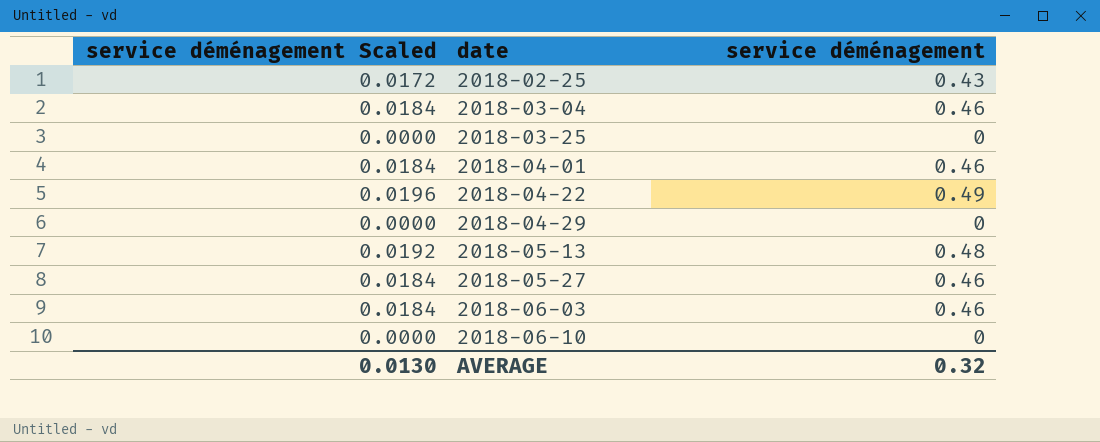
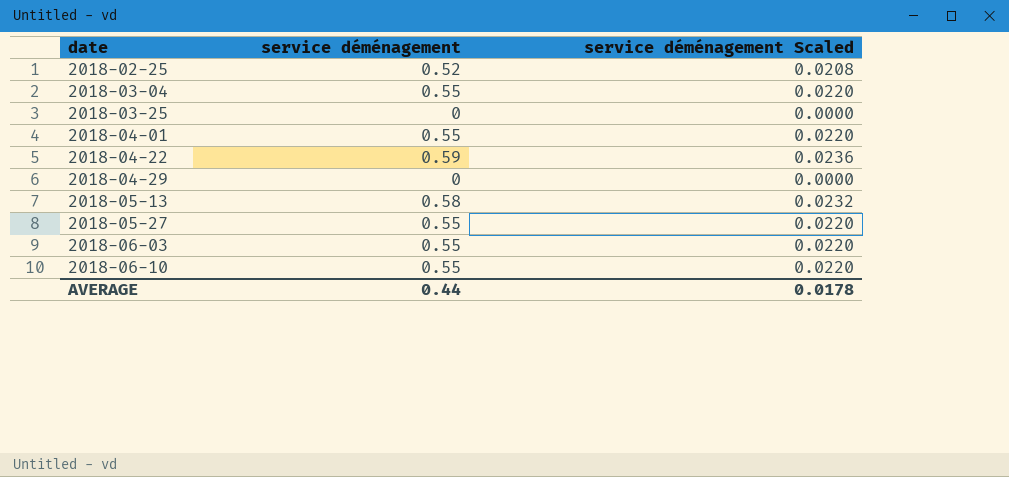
column service déménagement Scaled | position: 1 -> 3
2018-02-25 | service déménagement: 0.43 -> 0.52
2018-02-25 | service déménagement Scaled: 0.0172 -> 0.0208
2018-03-04 | service déménagement: 0.46 -> 0.55
2018-03-04 | service déménagement Scaled: 0.0184 -> 0.0220
2018-04-01 | service déménagement: 0.46 -> 0.55
2018-04-01 | service déménagement Scaled: 0.0184 -> 0.0220
2018-04-22 | service déménagement: 0.49 -> 0.59
2018-04-22 | service déménagement Scaled: 0.0196 -> 0.0236
2018-05-13 | service déménagement: 0.48 -> 0.58
2018-05-13 | service déménagement Scaled: 0.0192 -> 0.0232
2018-05-27 | service déménagement: 0.46 -> 0.55
2018-05-27 | service déménagement Scaled: 0.0184 -> 0.0220
2018-06-03 | service déménagement: 0.46 -> 0.55
2018-06-03 | service déménagement Scaled: 0.0184 -> 0.0220
2018-06-10 | service déménagement: 0 -> 0.55
2018-06-10 | service déménagement Scaled: 0.0000 -> 0.0220
AVERAGE | service déménagement: 0.32 -> 0.44
AVERAGE | service déménagement Scaled: 0.0130 -> 0.0178

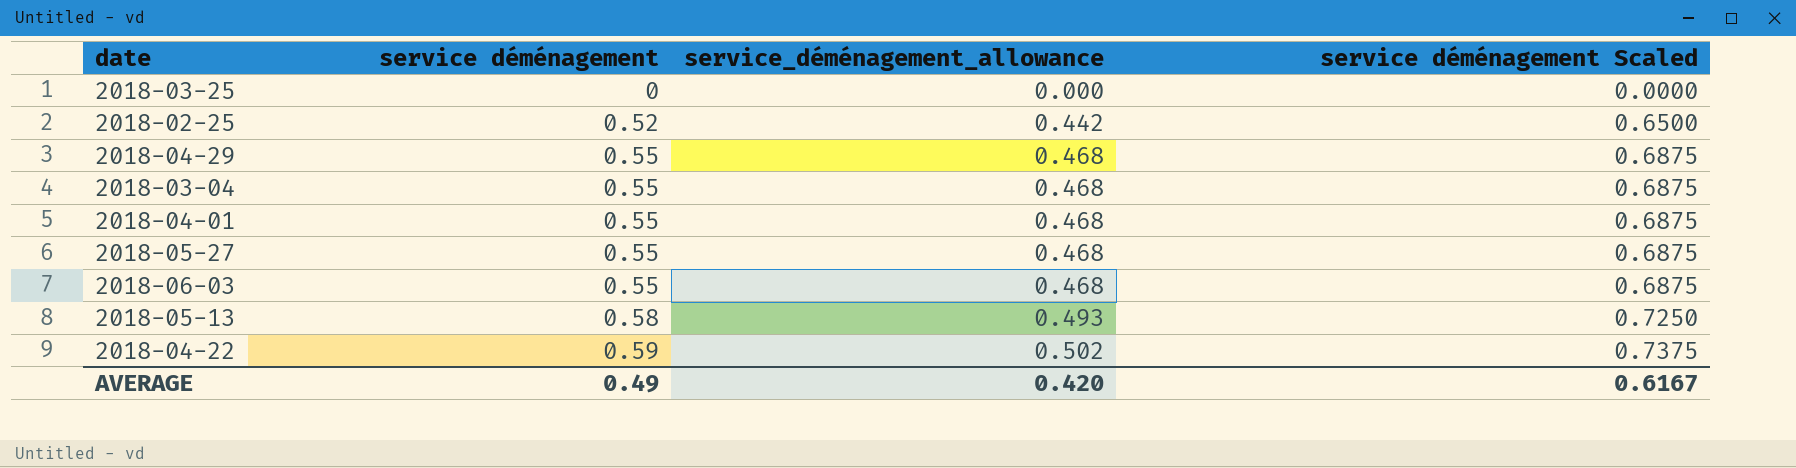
row order: date ascending -> service déménagement ascending
column service_déménagement_allowance | formula: none -> [service déménagement] * 0.85
column service déménagement Scaled | formula: [service déménagement] * 0.04 -> [service déménagement] * 1.25
row 2018-06-10: 0.55 | 0.0220 -> none
2018-04-29 | service déménagement: 0 -> 0.55
AVERAGE | service déménagement: 0.44 -> 0.49
AVERAGE | service déménagement Scaled: 0.0178 -> 0.6167

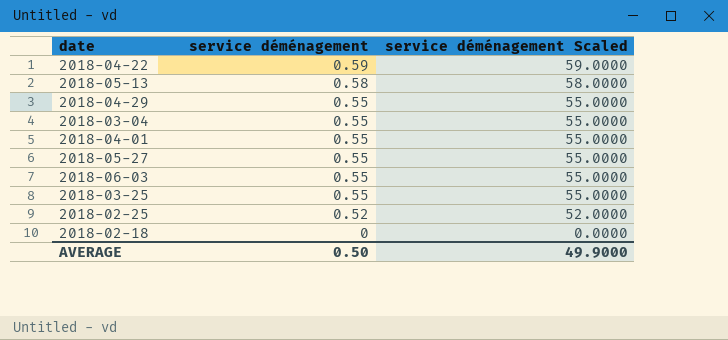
row order: service déménagement ascending -> service déménagement descending
column service_déménagement_allowance | formula: [service déménagement] * 0.85 -> none
column service déménagement Scaled | formula: [service déménagement] * 1.25 -> [service déménagement] * 100
2018-03-25 | service déménagement: 0 -> 0.55
row 2018-02-18: none -> 0 | 0.0000
AVERAGE | service déménagement: 0.49 -> 0.50
AVERAGE | service déménagement Scaled: 0.6167 -> 49.9000

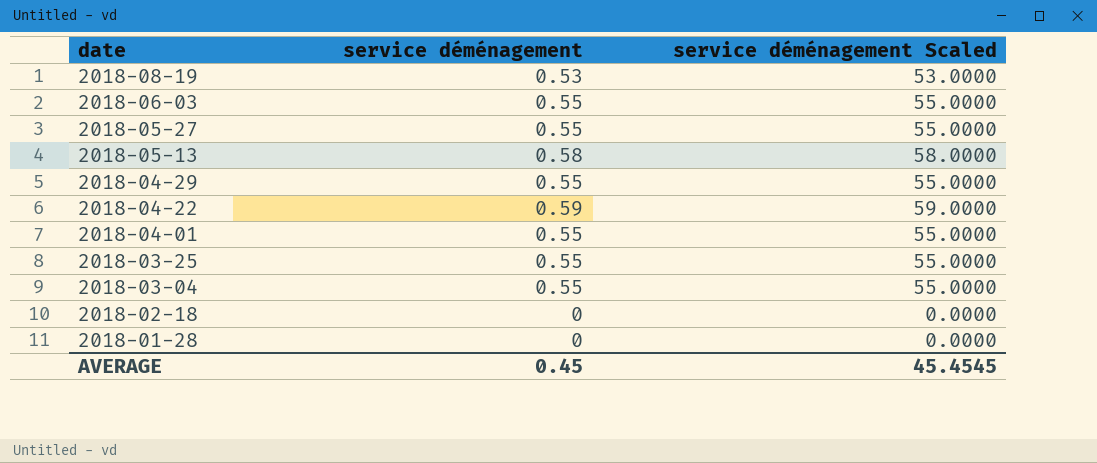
row order: service déménagement descending -> date descending
row 2018-02-25: 0.52 | 52.0000 -> none
row 2018-08-19: none -> 0.53 | 53.0000
row 2018-01-28: none -> 0 | 0.0000
AVERAGE | service déménagement: 0.50 -> 0.45
AVERAGE | service déménagement Scaled: 49.9000 -> 45.4545

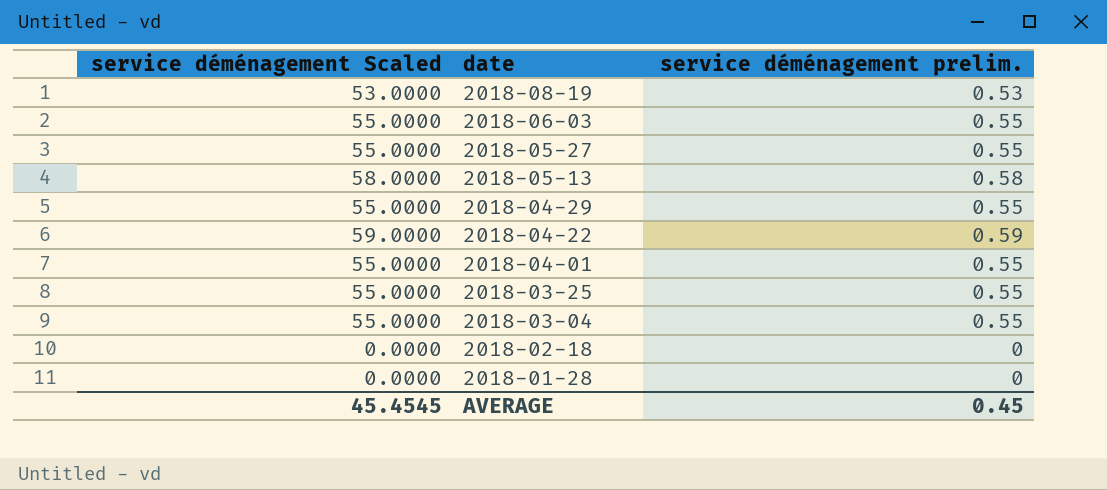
column service déménagement Scaled | position: 3 -> 1
column name: service déménagement -> service déménagement prelim.

